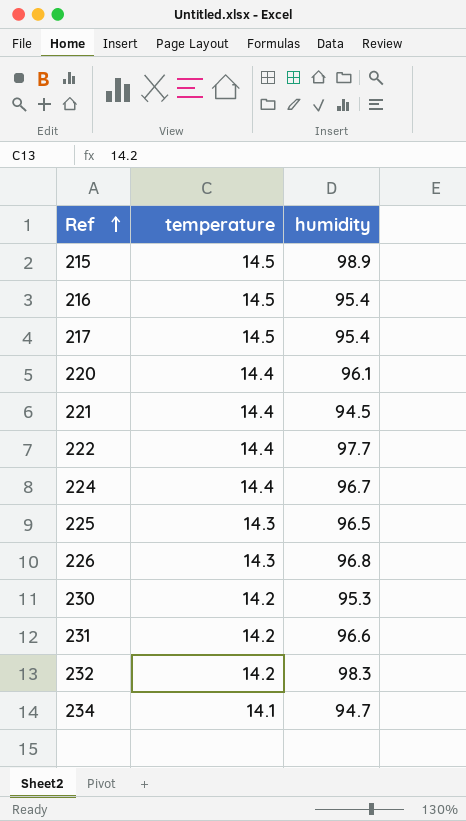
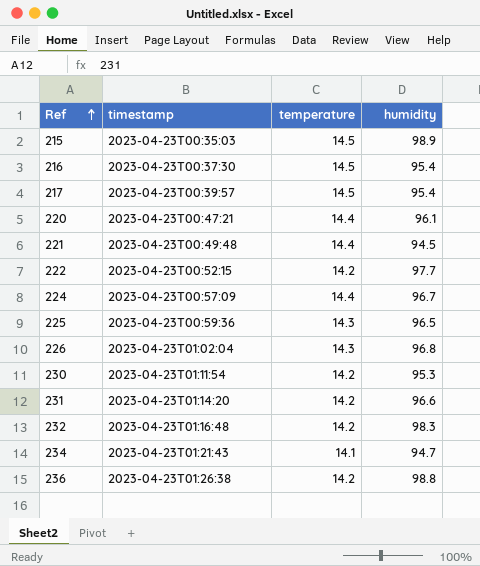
column timestamp | position: none -> 2
222 | temperature: 14.4 -> 14.2
row 236: none -> 2023-04-23T01:26:38 | 14.2 | 98.8

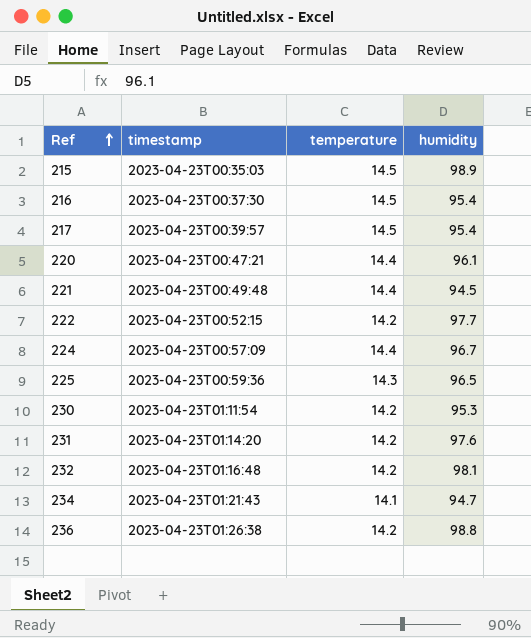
row 226: 2023-04-23T01:02:04 | 14.3 | 96.8 -> none
231 | humidity: 96.6 -> 97.6
232 | humidity: 98.3 -> 98.1

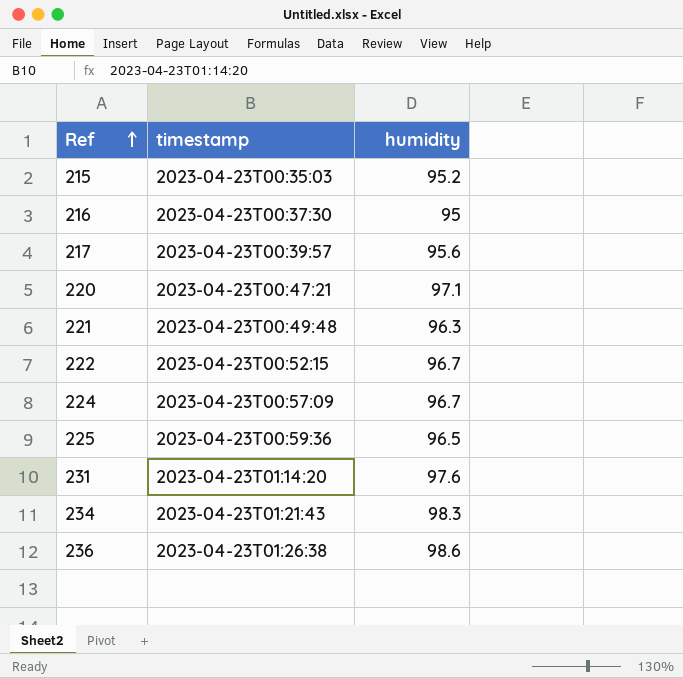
column temperature | position: 3 -> none
row 230: 2023-04-23T01:11:54 | 14.2 | 95.3 -> none
row 232: 2023-04-23T01:16:48 | 14.2 | 98.1 -> none
215 | humidity: 98.9 -> 95.2
216 | humidity: 95.4 -> 95
217 | humidity: 95.4 -> 95.6
220 | humidity: 96.1 -> 97.1
221 | humidity: 94.5 -> 96.3
222 | humidity: 97.7 -> 96.7
234 | humidity: 94.7 -> 98.3
236 | humidity: 98.8 -> 98.6

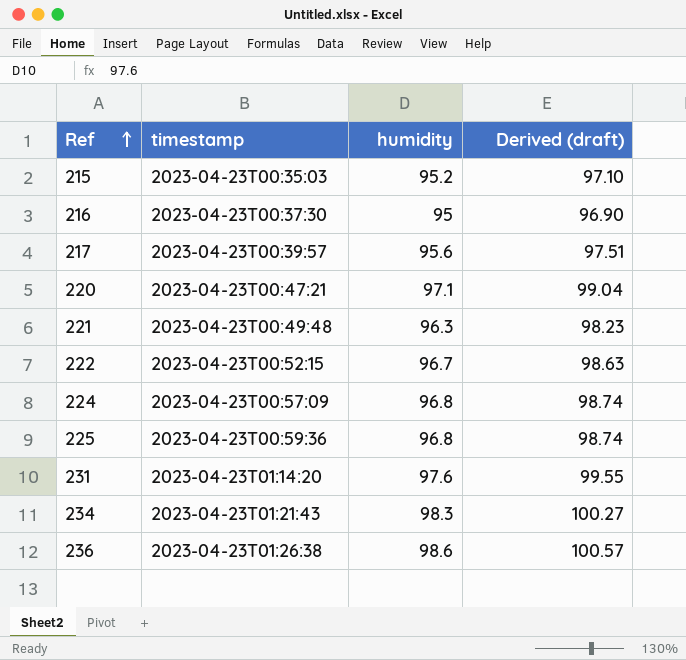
column Derived (draft) | formula: none -> [humidity] * 1.02
224 | humidity: 96.7 -> 96.8
225 | humidity: 96.5 -> 96.8

